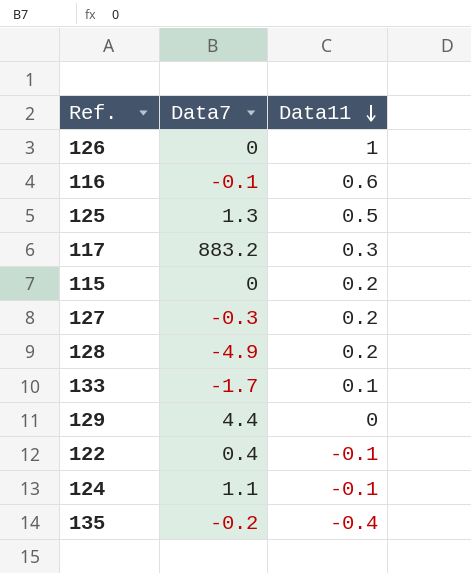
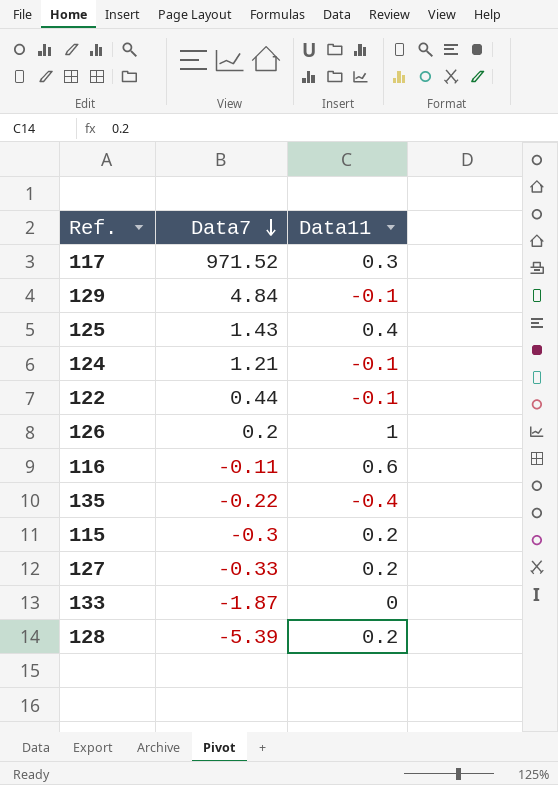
row order: Data11 descending -> Data7 descending
117 | Data7: 883.2 -> 971.52
129 | Data7: 4.4 -> 4.84
129 | Data11: 0 -> -0.1
125 | Data7: 1.3 -> 1.43
125 | Data11: 0.5 -> 0.4
124 | Data7: 1.1 -> 1.21
122 | Data7: 0.4 -> 0.44
126 | Data7: 0 -> 0.2
116 | Data7: -0.1 -> -0.11
135 | Data7: -0.2 -> -0.22
115 | Data7: 0 -> -0.3
127 | Data7: -0.3 -> -0.33
133 | Data7: -1.7 -> -1.87
133 | Data11: 0.1 -> 0
128 | Data7: -4.9 -> -5.39

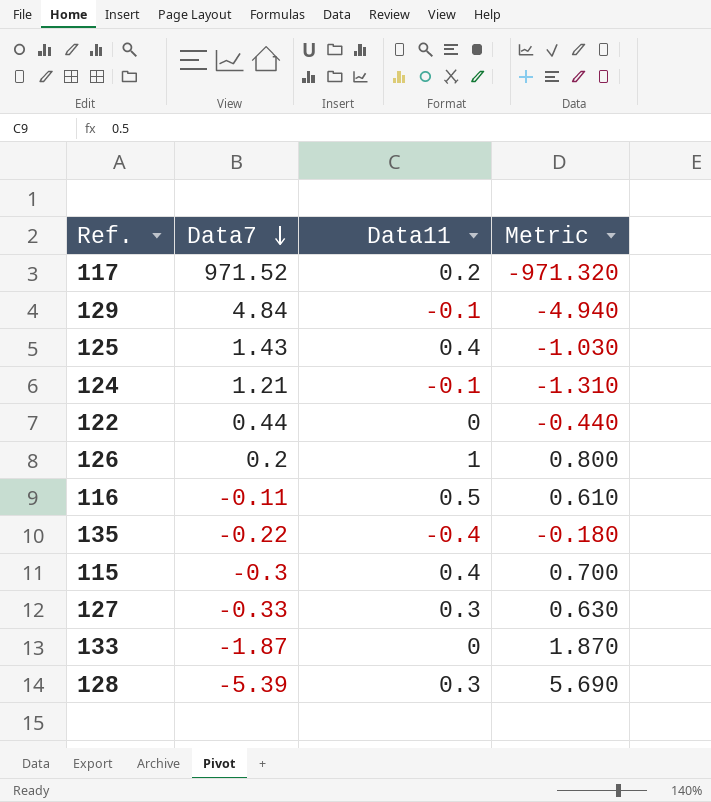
column Metric | formula: none -> [Data11] - [Data7]
117 | Data11: 0.3 -> 0.2
122 | Data11: -0.1 -> 0
116 | Data11: 0.6 -> 0.5
115 | Data11: 0.2 -> 0.4
127 | Data11: 0.2 -> 0.3
128 | Data11: 0.2 -> 0.3

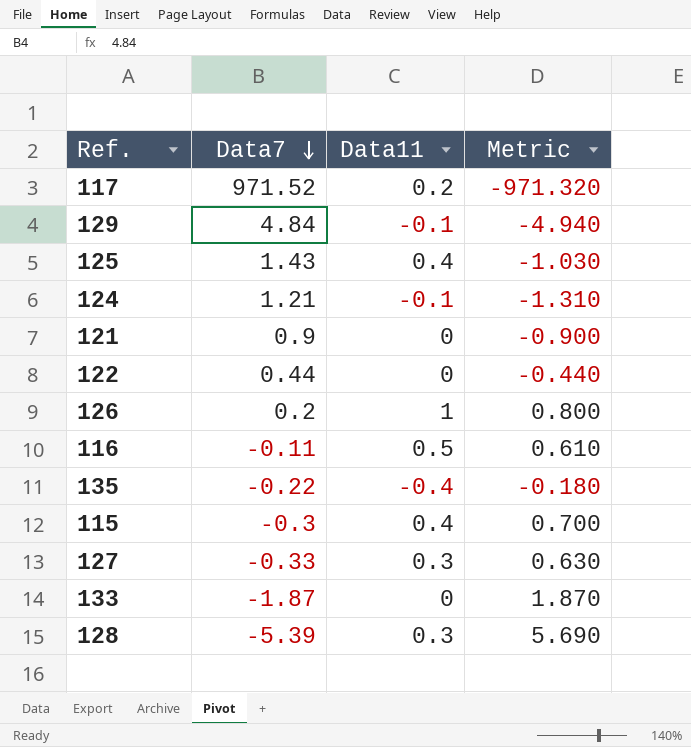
row 121: none -> 0.9 | 0 | -0.900

